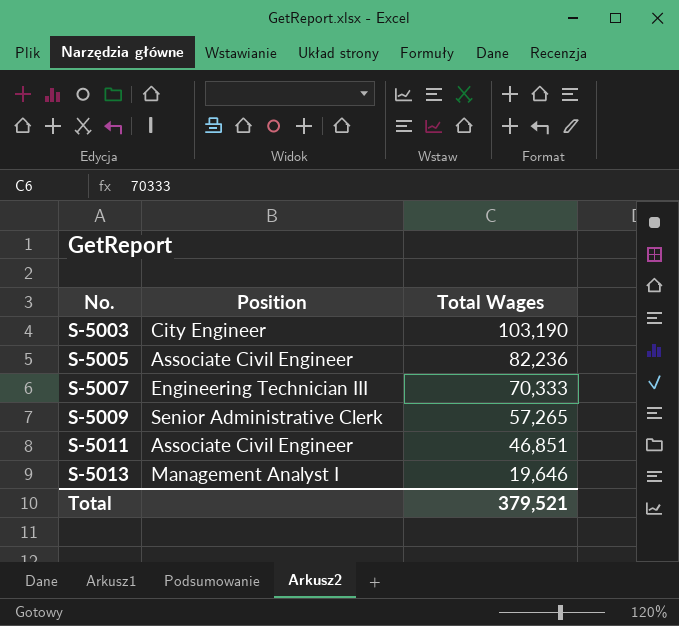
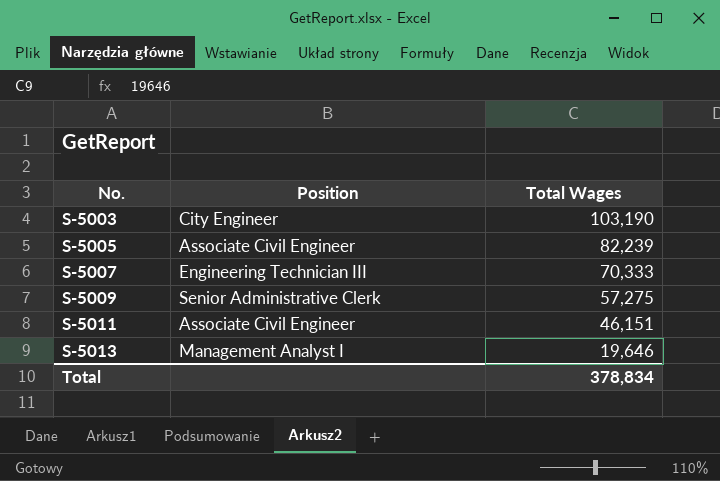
S-5005 | Total Wages: 82,236 -> 82,239
S-5009 | Total Wages: 57,265 -> 57,275
S-5011 | Total Wages: 46,851 -> 46,151
Total | Total Wages: 379,521 -> 378,834

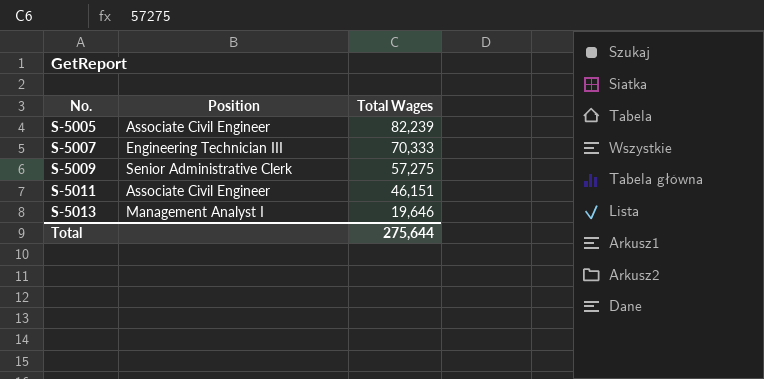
row S-5003: City Engineer | 103,190 -> none
Total | Total Wages: 378,834 -> 275,644

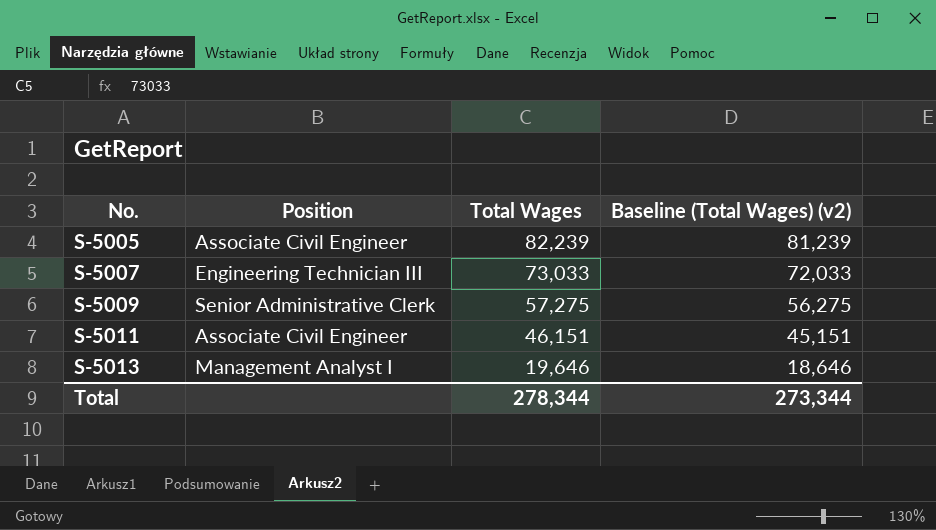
column Baseline (Total Wages) (v2) | formula: none -> [Total Wages] - 1000
S-5007 | Total Wages: 70,333 -> 73,033
Total | Total Wages: 275,644 -> 278,344

